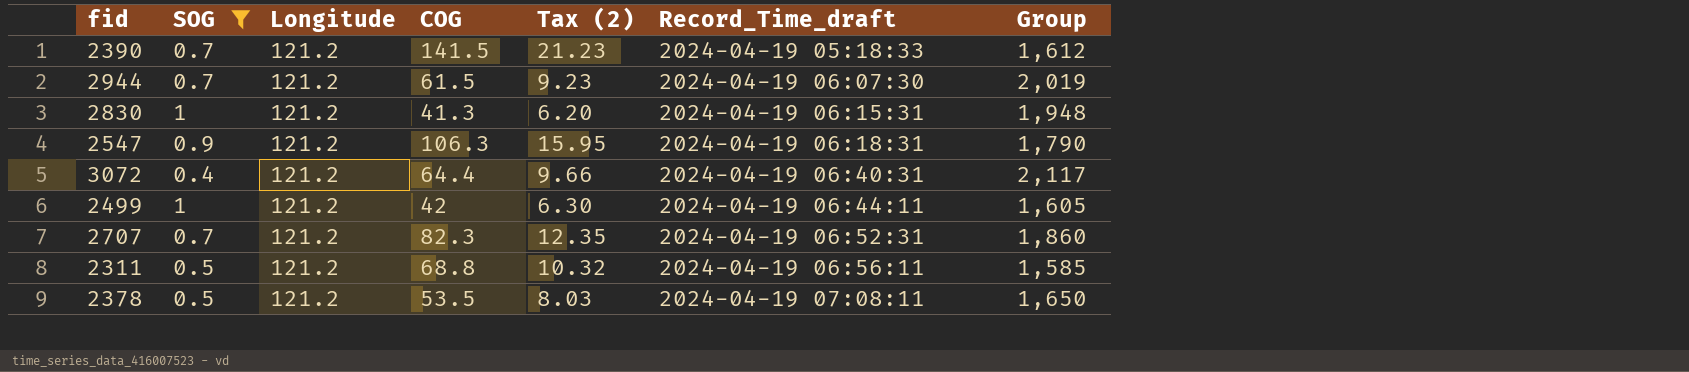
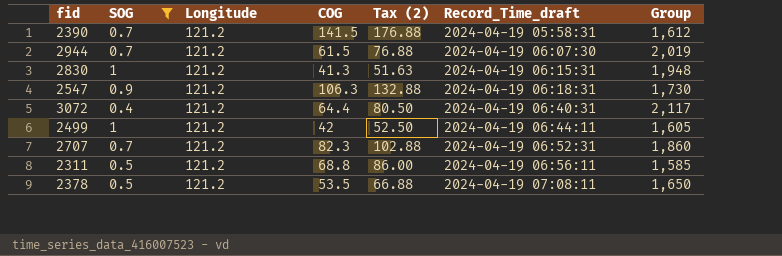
column Tax (2) | formula: [COG] * 0.15 -> [COG] * 1.25
2390 | Record_Time_draft: 2024-04-19 05:18:33 -> 2024-04-19 05:58:31
2547 | Group: 1,790 -> 1,730

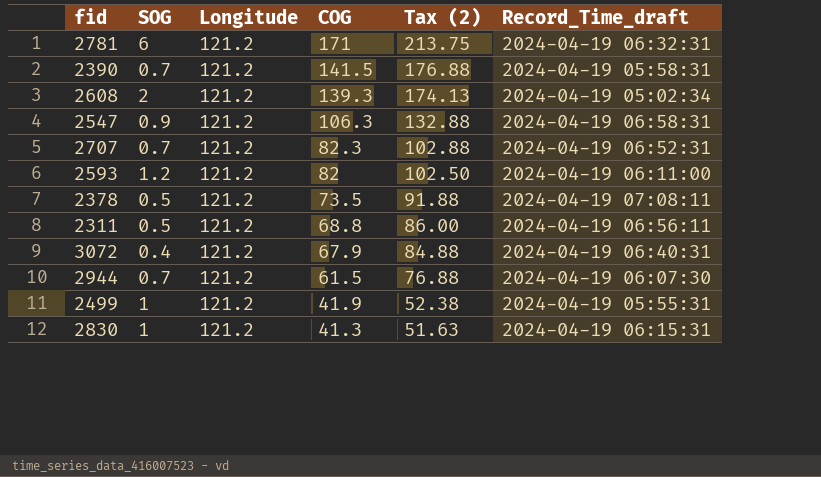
filter: SOG <= 1 -> none
row order: Record_Time_draft ascending -> COG descending
column Group | position: 7 -> none
2547 | Record_Time_draft: 2024-04-19 06:18:31 -> 2024-04-19 06:58:31
2378 | COG: 53.5 -> 73.5
2378 | Tax (2): 66.88 -> 91.88
3072 | COG: 64.4 -> 67.9
3072 | Tax (2): 80.50 -> 84.88
2499 | COG: 42 -> 41.9
2499 | Tax (2): 52.50 -> 52.38
2499 | Record_Time_draft: 2024-04-19 06:44:11 -> 2024-04-19 05:55:31

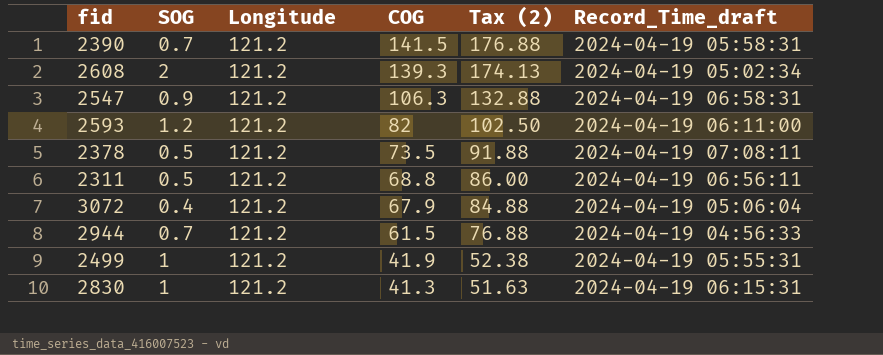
row 2781: 6 | 121.2 | 171 | 213.75 | 2024-04-19 06:32:31 -> none
row 2707: 0.7 | 121.2 | 82.3 | 102.88 | 2024-04-19 06:52:31 -> none
3072 | Record_Time_draft: 2024-04-19 06:40:31 -> 2024-04-19 05:06:04
2944 | Record_Time_draft: 2024-04-19 06:07:30 -> 2024-04-19 04:56:33

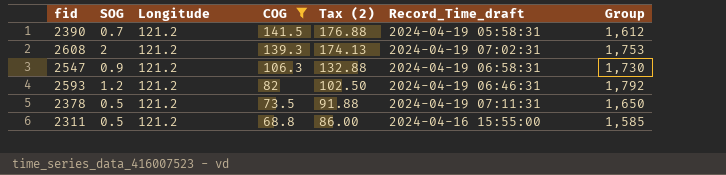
filter: none -> COG >= 68.8
column Group | position: none -> 7
2608 | Record_Time_draft: 2024-04-19 05:02:34 -> 2024-04-19 07:02:31
2593 | Record_Time_draft: 2024-04-19 06:11:00 -> 2024-04-19 06:46:31
2378 | Record_Time_draft: 2024-04-19 07:08:11 -> 2024-04-19 07:11:31
2311 | Record_Time_draft: 2024-04-19 06:56:11 -> 2024-04-16 15:55:00

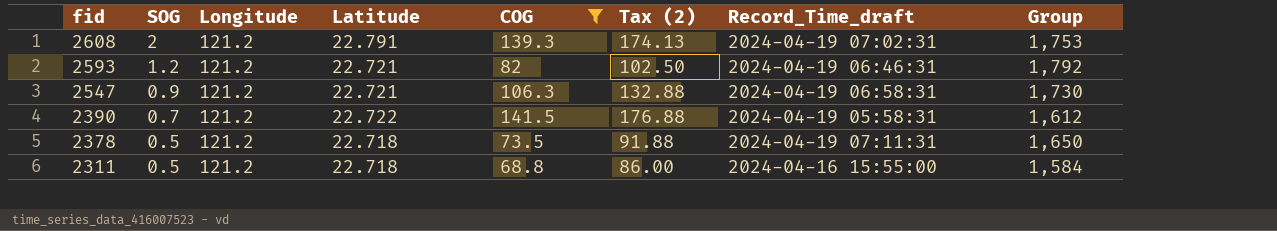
row order: COG descending -> fid descending
column Latitude | position: none -> 4
2311 | Group: 1,585 -> 1,584

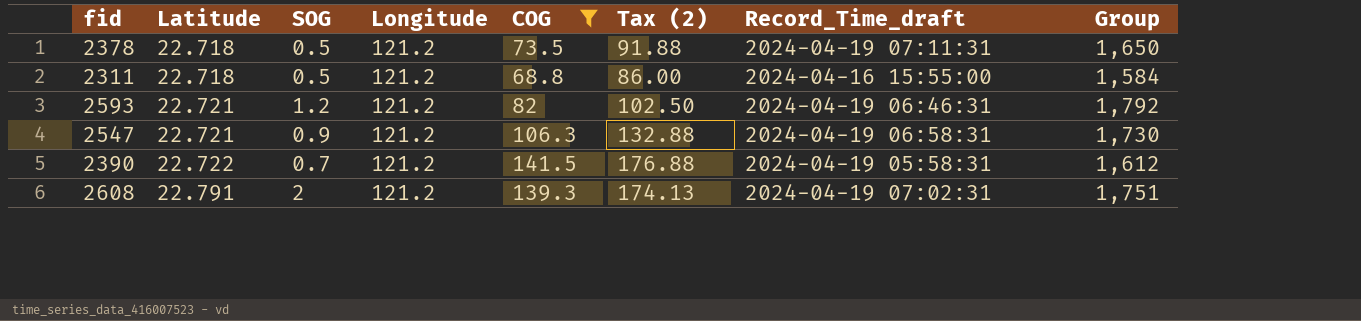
row order: fid descending -> Latitude ascending
column Latitude | position: 4 -> 2
2608 | Group: 1,753 -> 1,751

